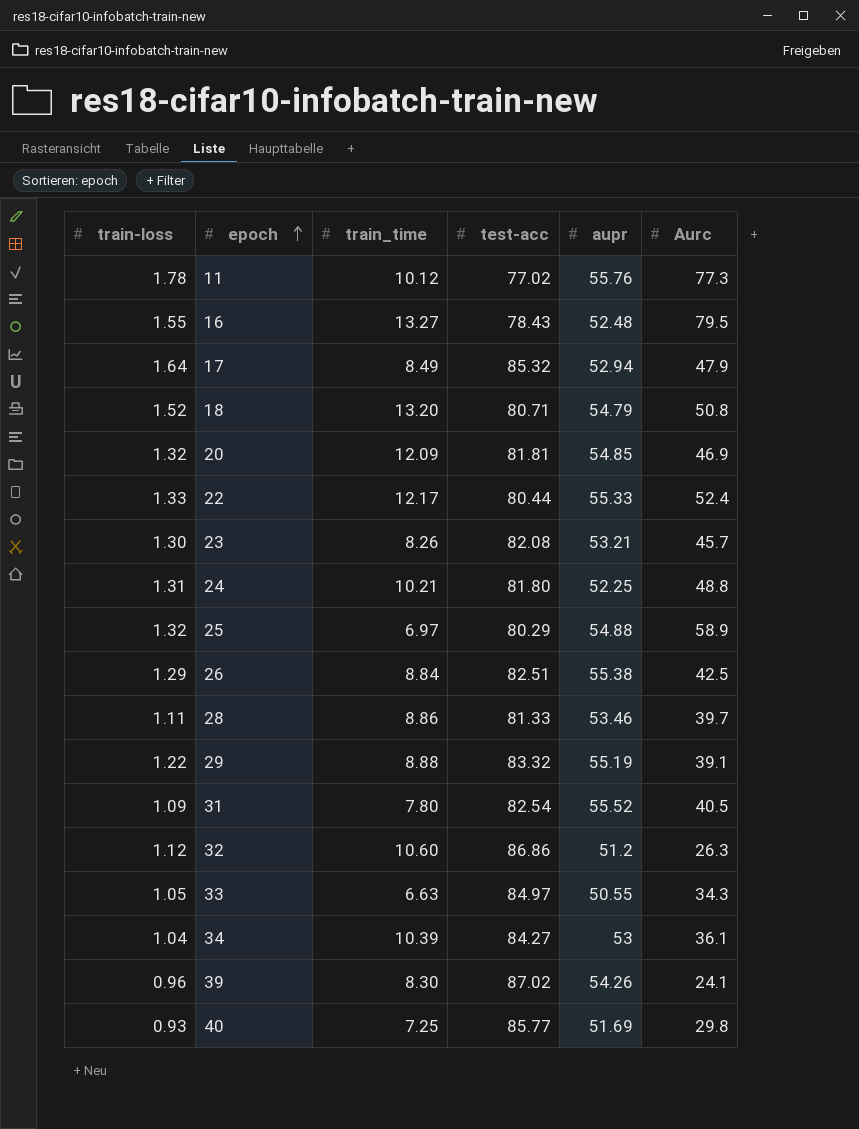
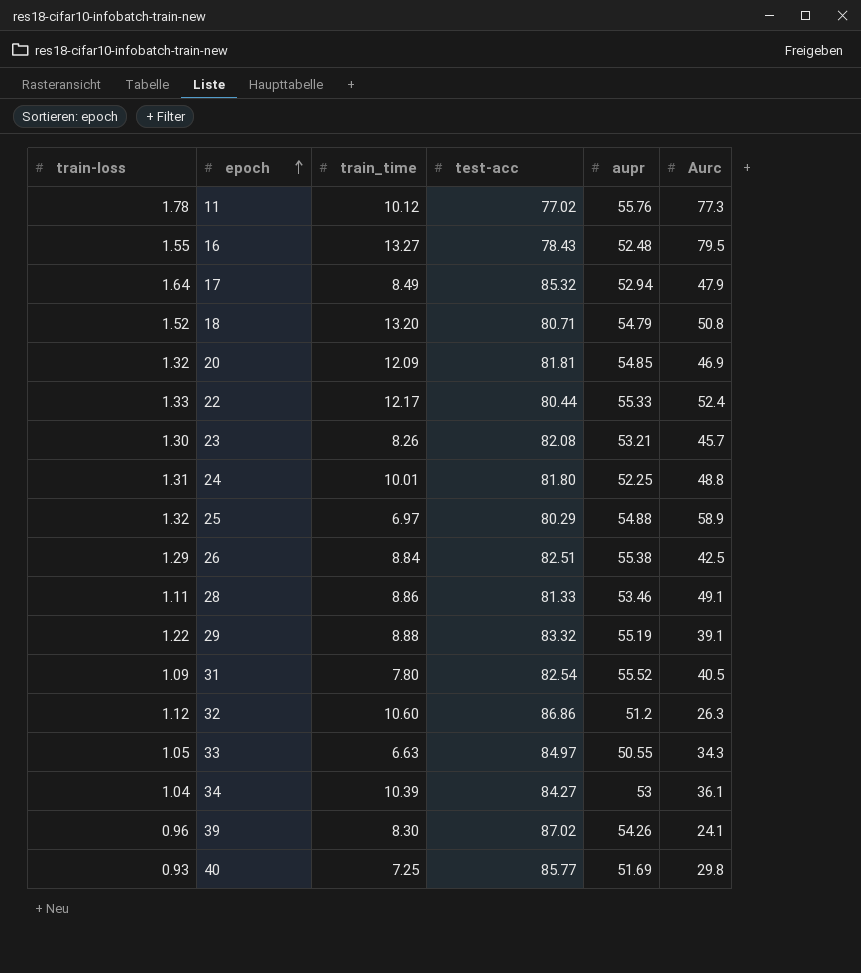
24 | train_time: 10.21 -> 10.01
28 | Aurc: 39.7 -> 49.1

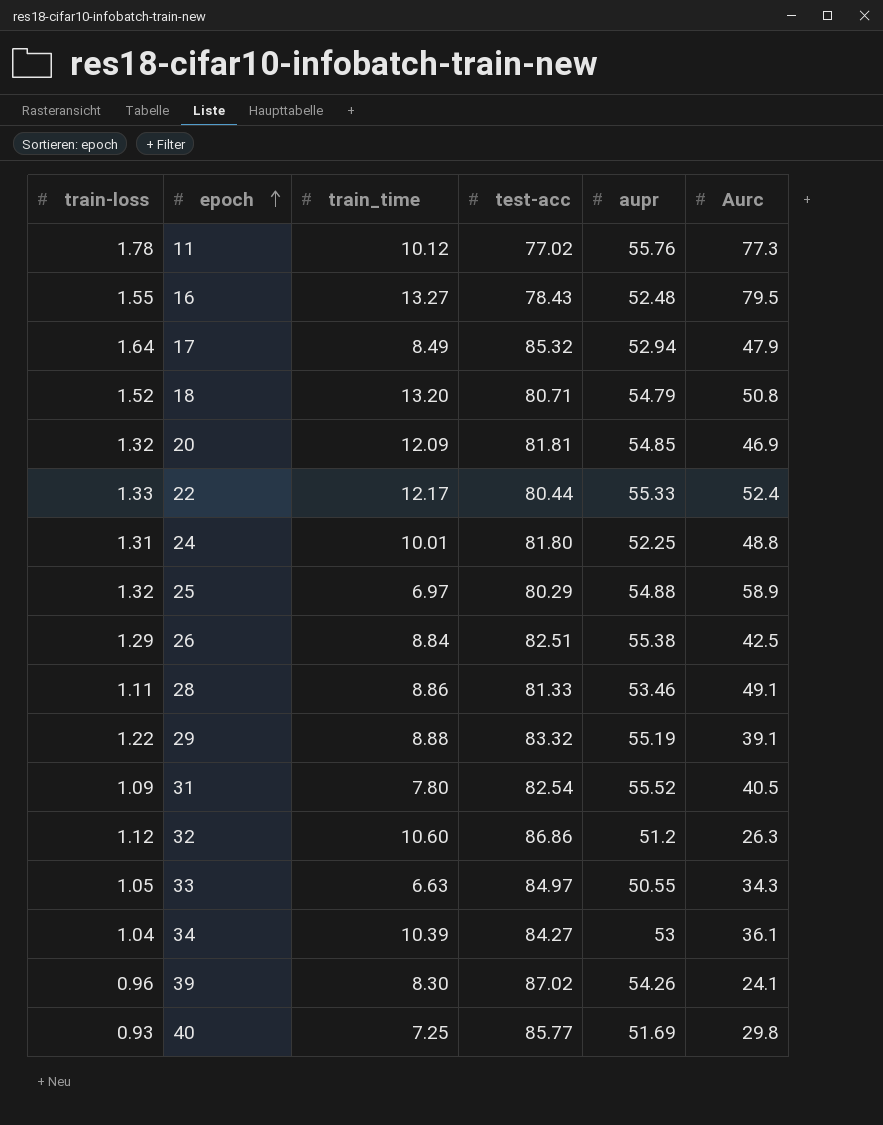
row 23: 1.30 | 8.26 | 82.08 | 53.21 | 45.7 -> none

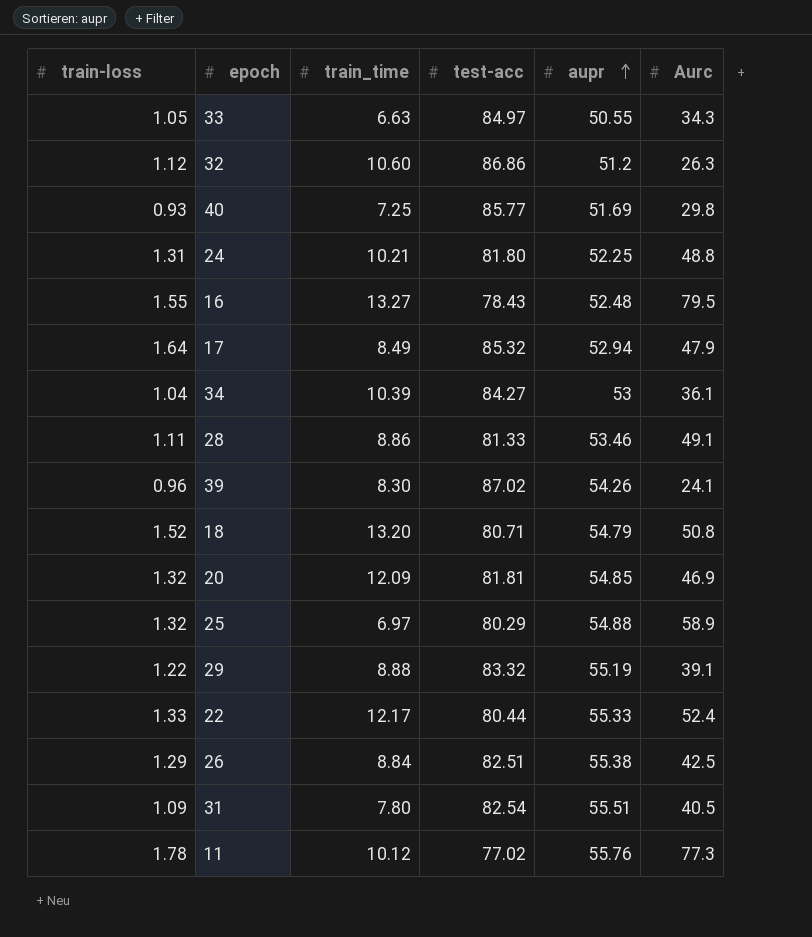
row order: epoch ascending -> aupr ascending
24 | train_time: 10.01 -> 10.21
31 | aupr: 55.52 -> 55.51

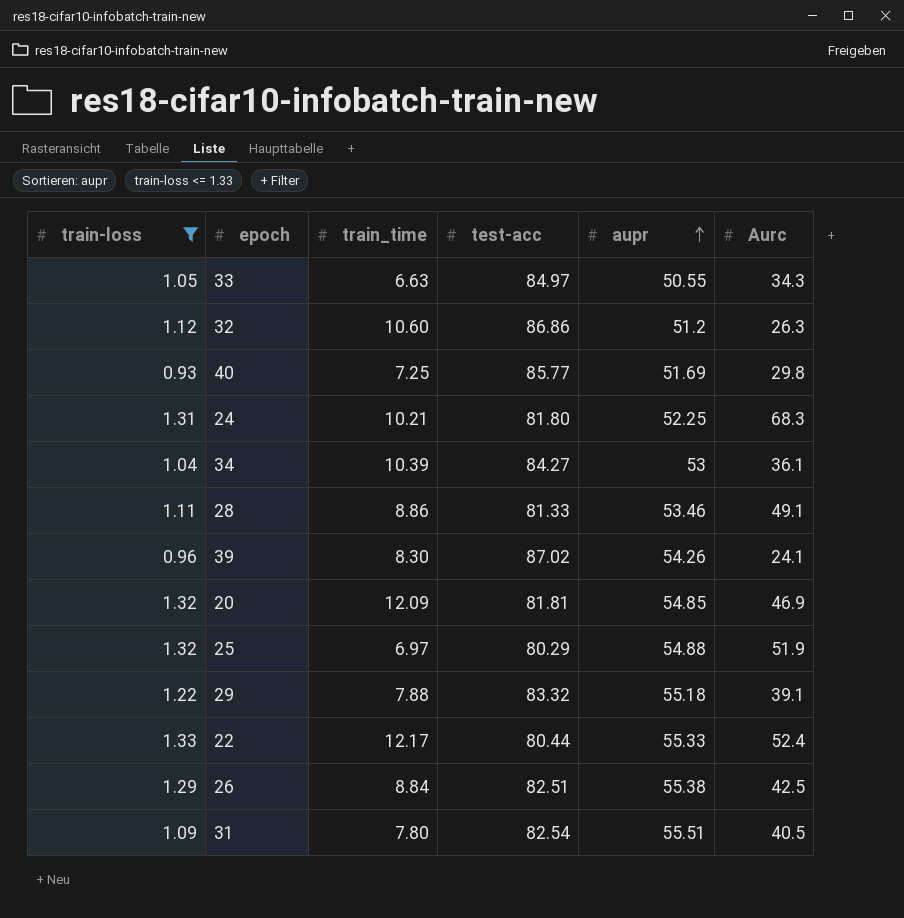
filter: none -> train-loss <= 1.33
24 | Aurc: 48.8 -> 68.3
25 | Aurc: 58.9 -> 51.9
29 | train_time: 8.88 -> 7.88
29 | aupr: 55.19 -> 55.18

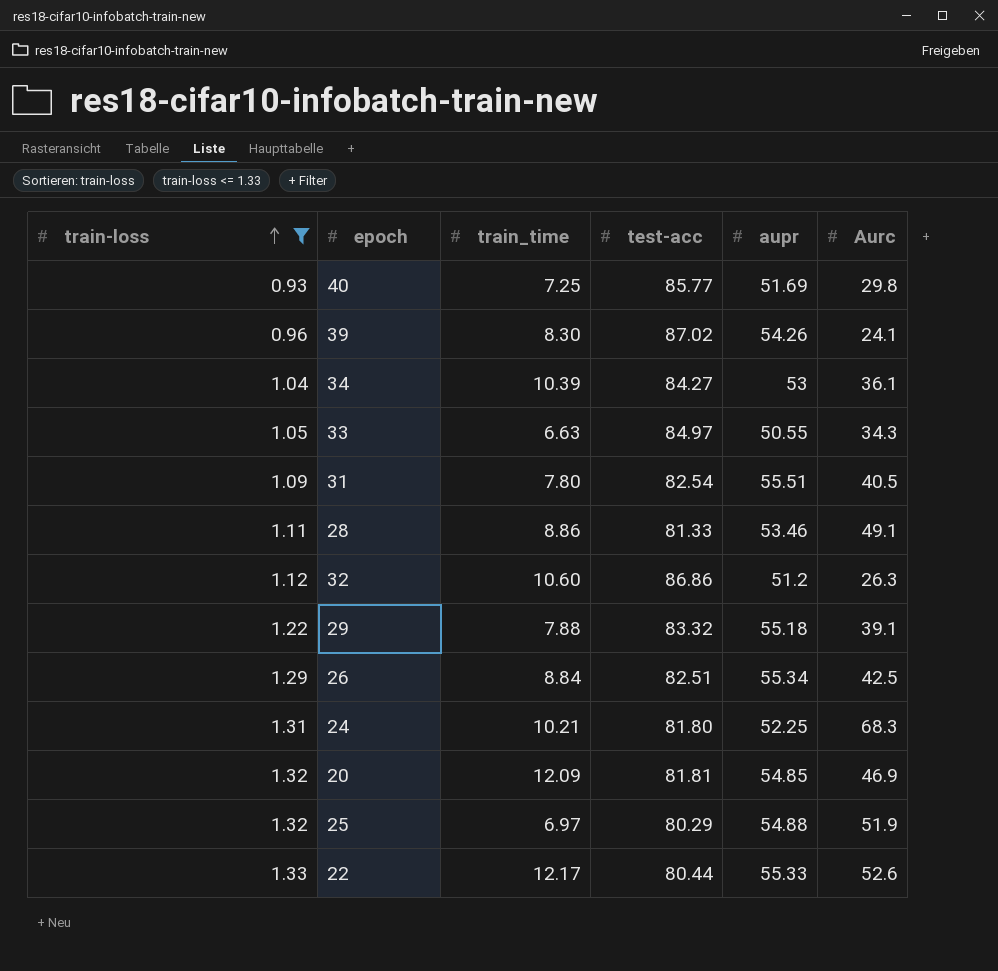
row order: aupr ascending -> train-loss ascending
26 | aupr: 55.38 -> 55.34
22 | Aurc: 52.4 -> 52.6

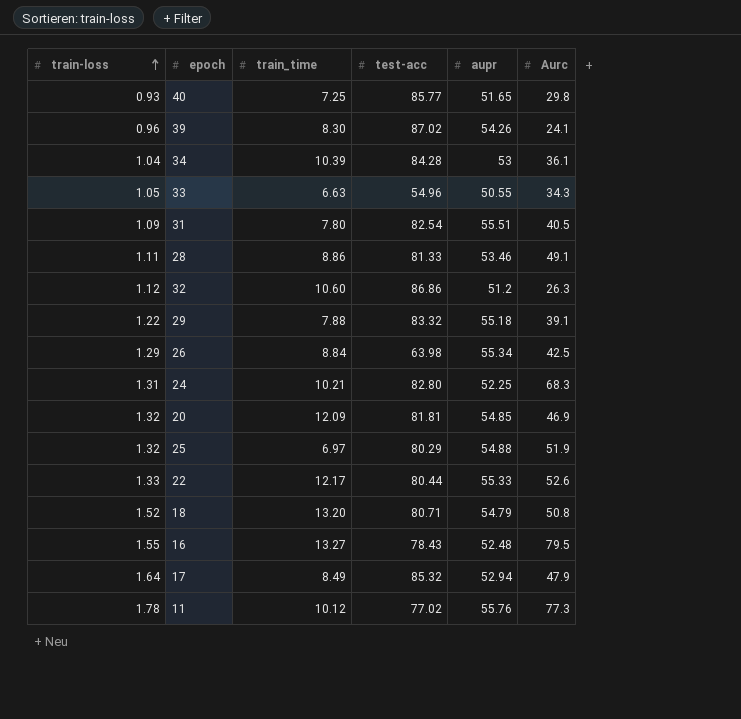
filter: train-loss <= 1.33 -> none
40 | aupr: 51.69 -> 51.65
34 | test-acc: 84.27 -> 84.28
33 | test-acc: 84.97 -> 54.96
26 | test-acc: 82.51 -> 63.98
24 | test-acc: 81.80 -> 82.80

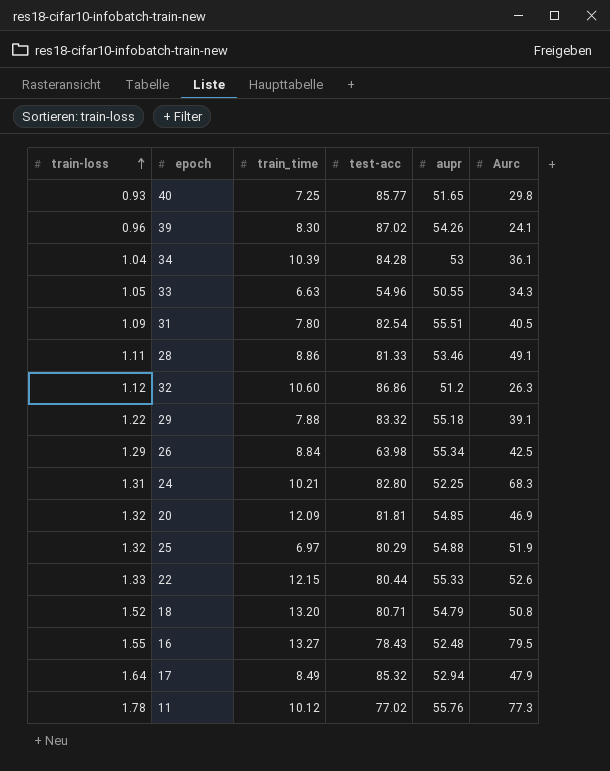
22 | train_time: 12.17 -> 12.15

